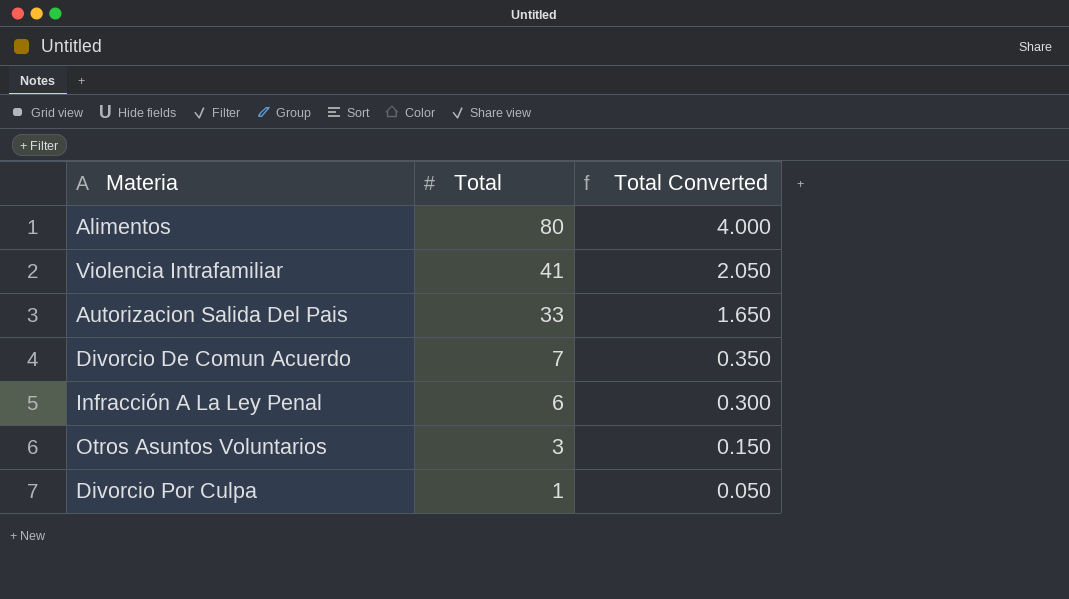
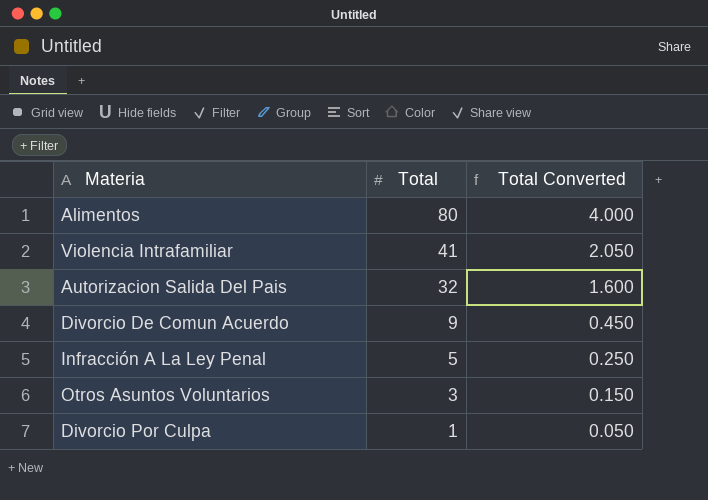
Autorizacion Salida Del Pais | Total: 33 -> 32
Autorizacion Salida Del Pais | Total Converted: 1.650 -> 1.600
Divorcio De Comun Acuerdo | Total: 7 -> 9
Divorcio De Comun Acuerdo | Total Converted: 0.350 -> 0.450
Infracción A La Ley Penal | Total: 6 -> 5
Infracción A La Ley Penal | Total Converted: 0.300 -> 0.250

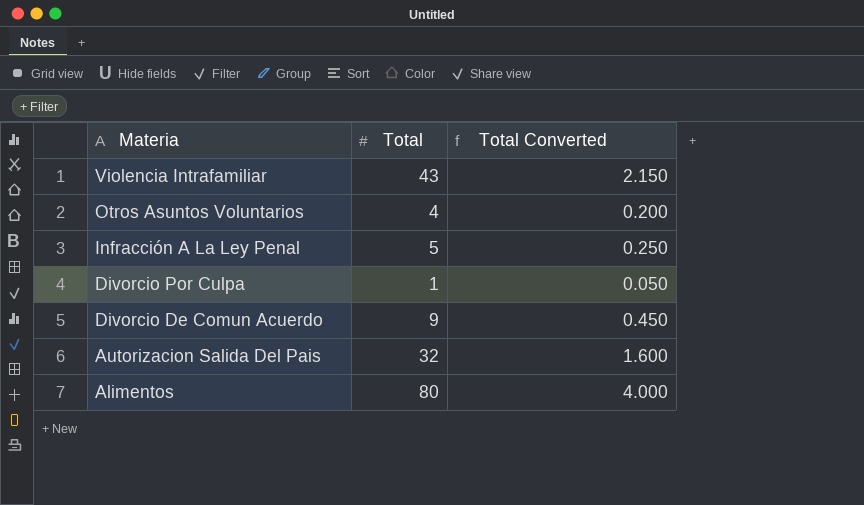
row order: Total descending -> Materia descending
Violencia Intrafamiliar | Total: 41 -> 43
Violencia Intrafamiliar | Total Converted: 2.050 -> 2.150
Otros Asuntos Voluntarios | Total: 3 -> 4
Otros Asuntos Voluntarios | Total Converted: 0.150 -> 0.200

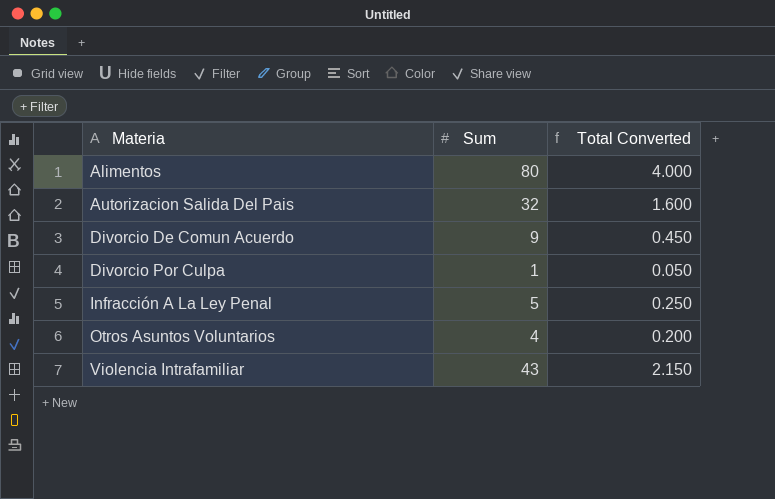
row order: Materia descending -> Materia ascending
column name: Total -> Sum

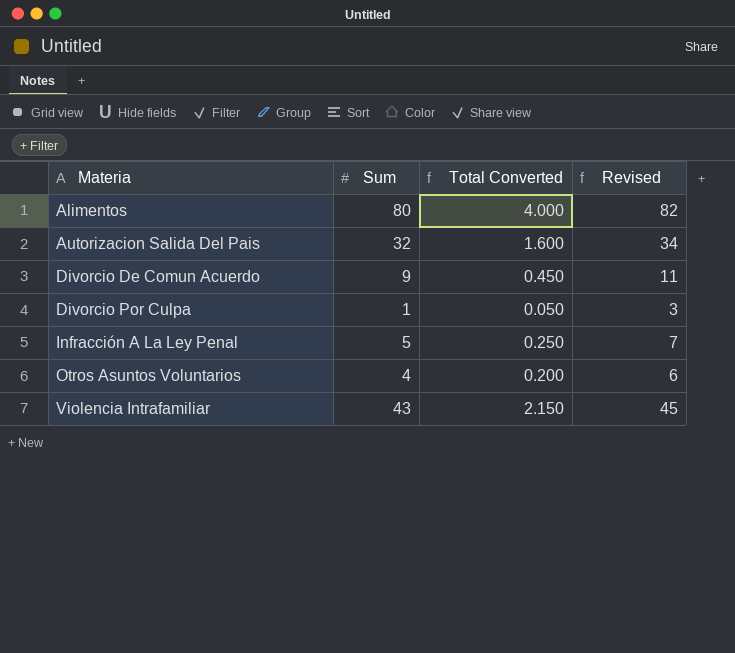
column Revised | formula: none -> [Sum] + 2

